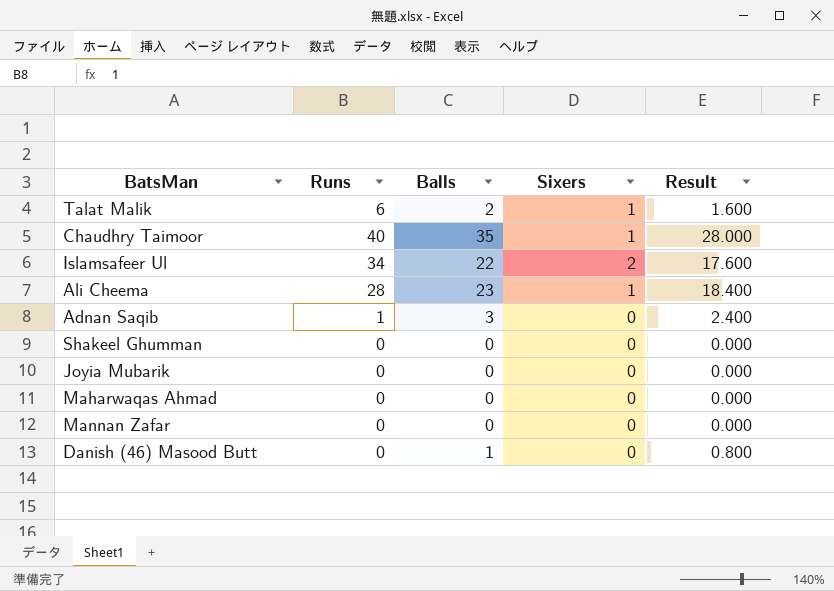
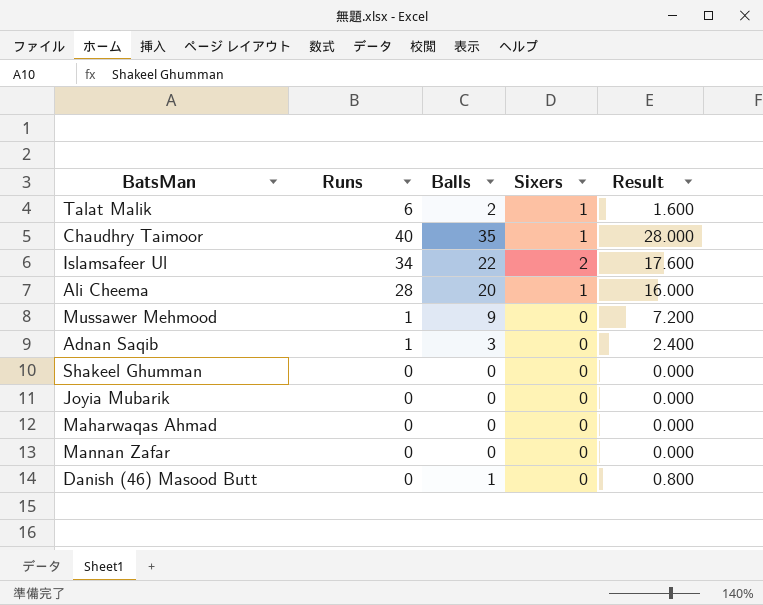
Ali Cheema | Balls: 23 -> 20
Ali Cheema | Result: 18.400 -> 16.000
row Mussawer Mehmood: none -> 1 | 9 | 0 | 7.200

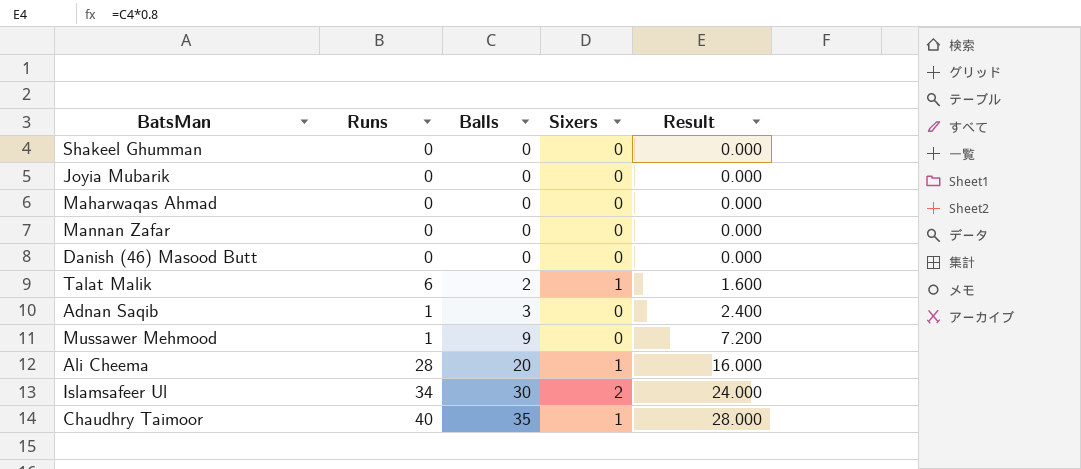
row order: none -> Balls ascending
Danish (46) Masood Butt | Balls: 1 -> 0
Danish (46) Masood Butt | Result: 0.800 -> 0.000
Islamsafeer Ul | Balls: 22 -> 30
Islamsafeer Ul | Result: 17.600 -> 24.000

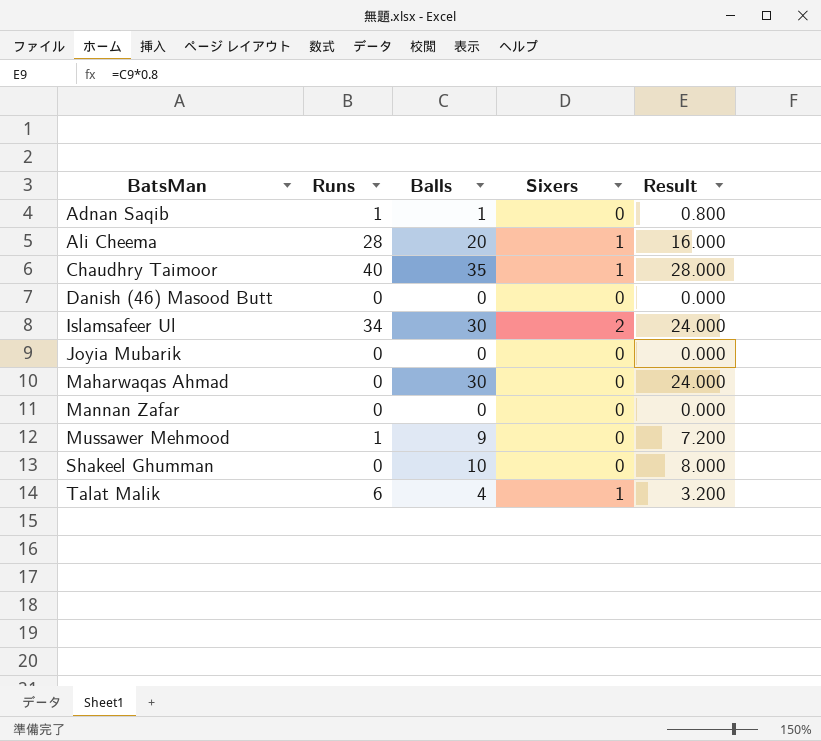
row order: Balls ascending -> BatsMan ascending
Adnan Saqib | Balls: 3 -> 1
Adnan Saqib | Result: 2.400 -> 0.800
Maharwaqas Ahmad | Balls: 0 -> 30
Maharwaqas Ahmad | Result: 0.000 -> 24.000
Shakeel Ghumman | Balls: 0 -> 10
Shakeel Ghumman | Result: 0.000 -> 8.000
Talat Malik | Balls: 2 -> 4
Talat Malik | Result: 1.600 -> 3.200

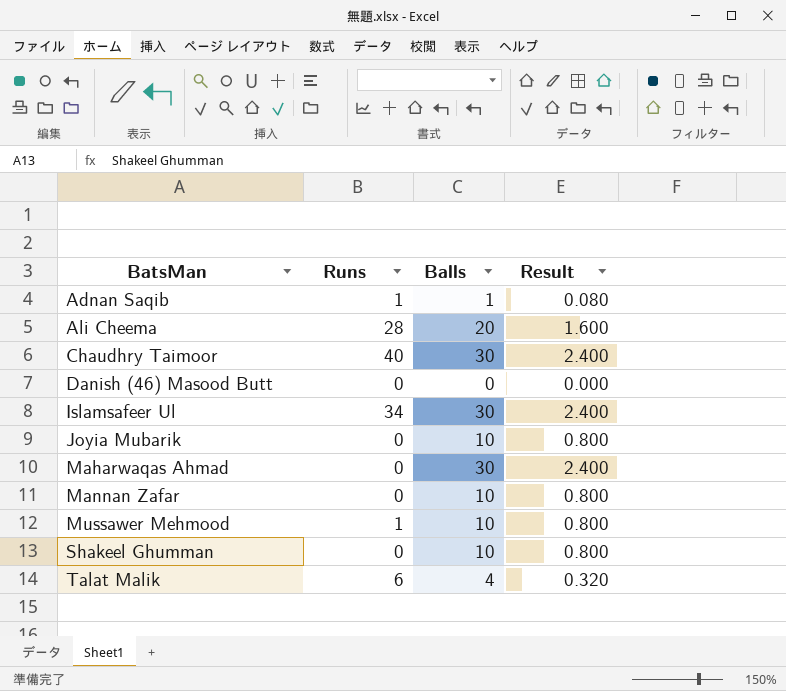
column Sixers | position: 4 -> none
column Result | formula: [Balls] * 0.8 -> [Balls] * 0.08
Chaudhry Taimoor | Balls: 35 -> 30
Joyia Mubarik | Balls: 0 -> 10
Mannan Zafar | Balls: 0 -> 10
Mussawer Mehmood | Balls: 9 -> 10

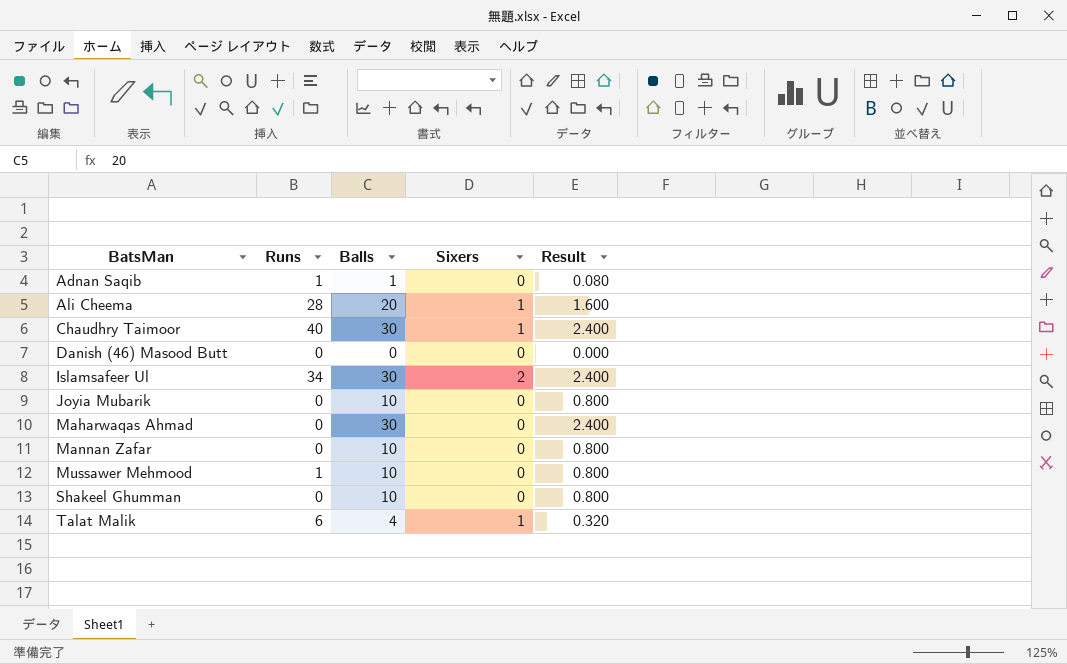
column Sixers | position: none -> 4

